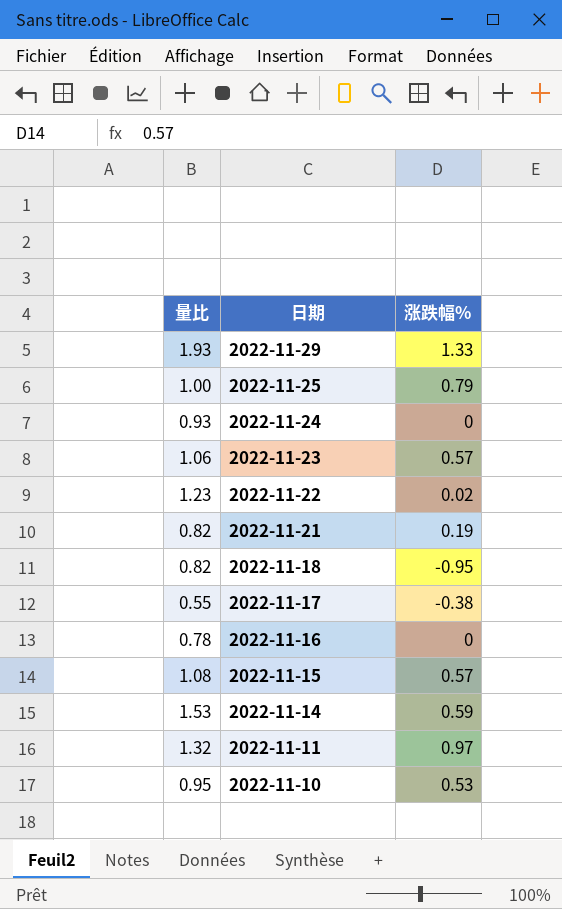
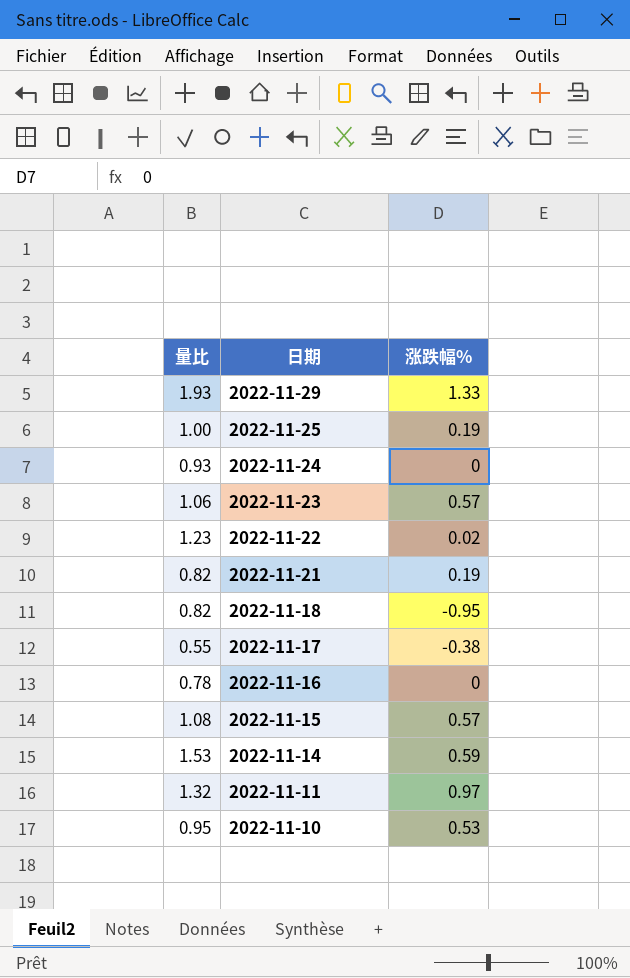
2022-11-25 | 涨跌幅%: 0.79 -> 0.19

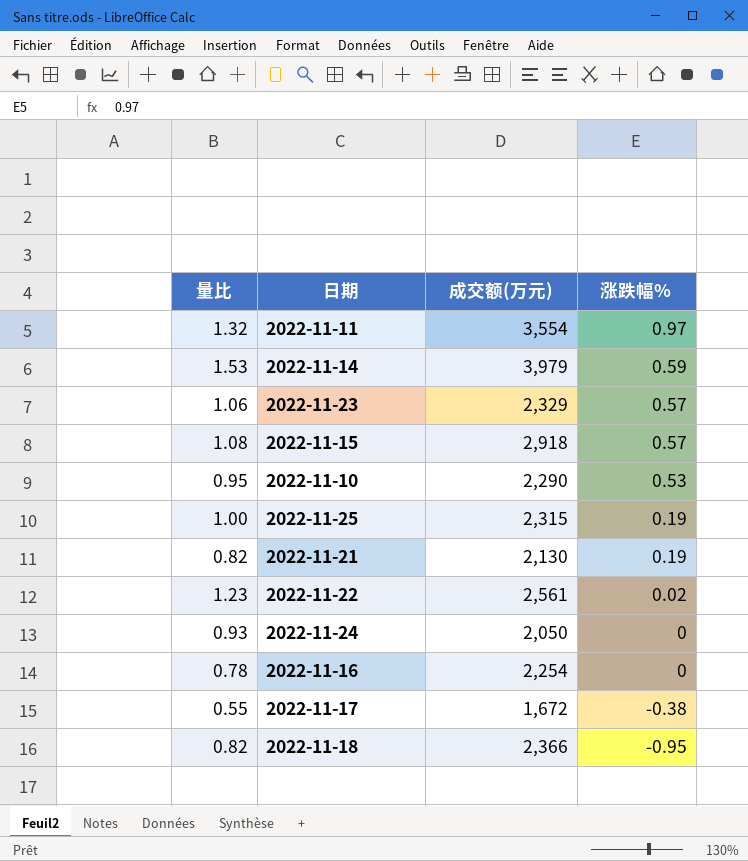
row order: 日期 descending -> 涨跌幅% descending
column 成交额(万元) | position: none -> 3
row 2022-11-29: 1.93 | 1.33 -> none

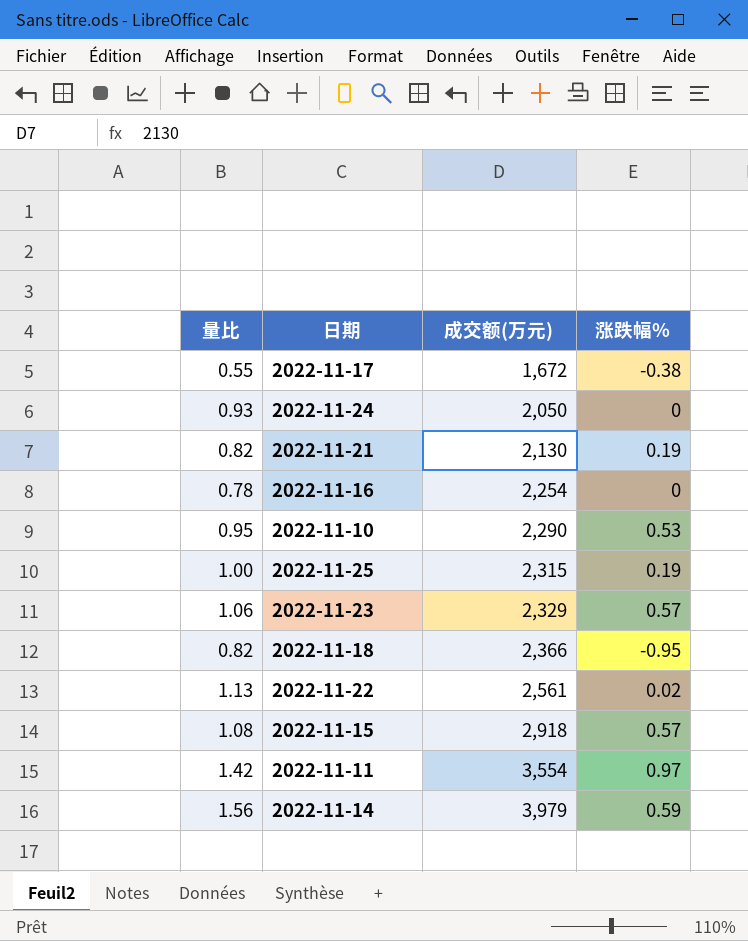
row order: 涨跌幅% descending -> 成交额(万元) ascending
2022-11-22 | 量比: 1.23 -> 1.13
2022-11-11 | 量比: 1.32 -> 1.42
2022-11-14 | 量比: 1.53 -> 1.56

